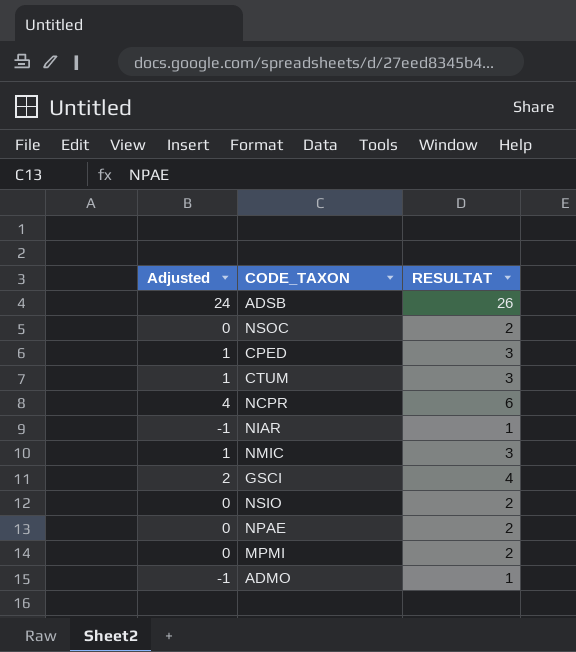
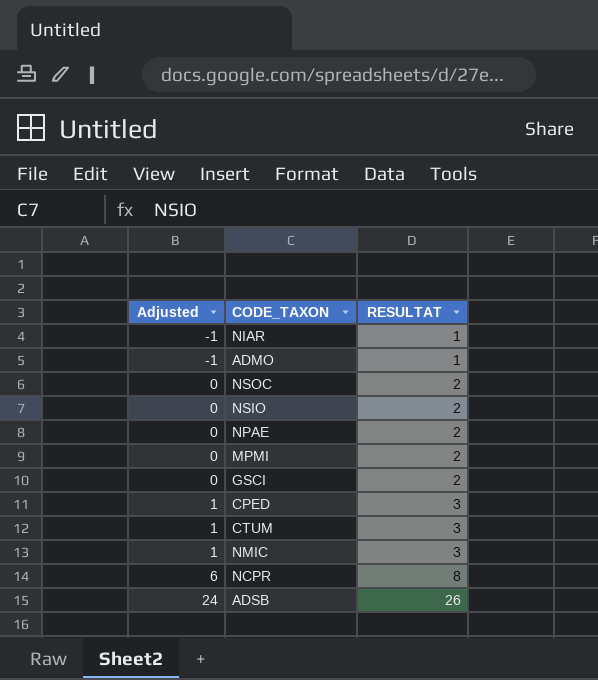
row order: none -> Adjusted ascending
GSCI | Adjusted: 2 -> 0
GSCI | RESULTAT: 4 -> 2
NCPR | Adjusted: 4 -> 6
NCPR | RESULTAT: 6 -> 8

